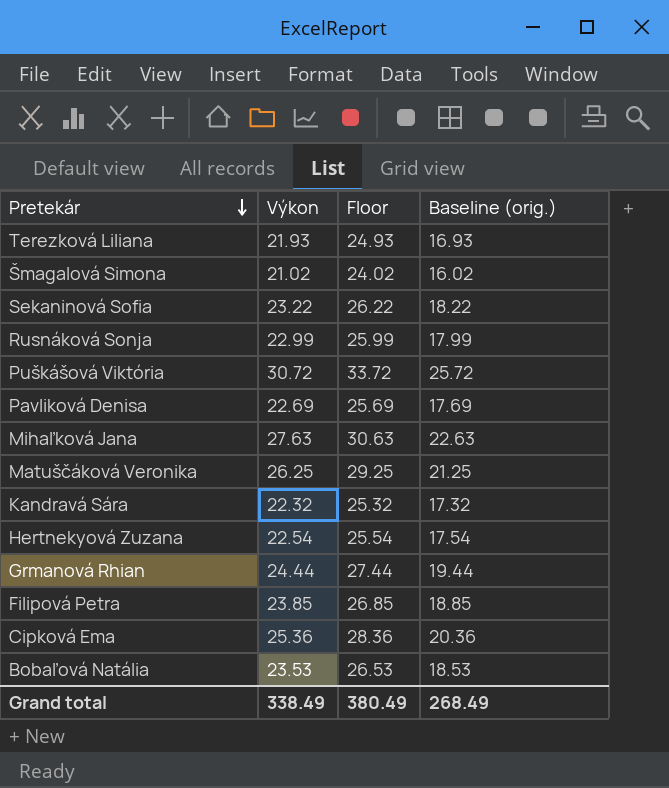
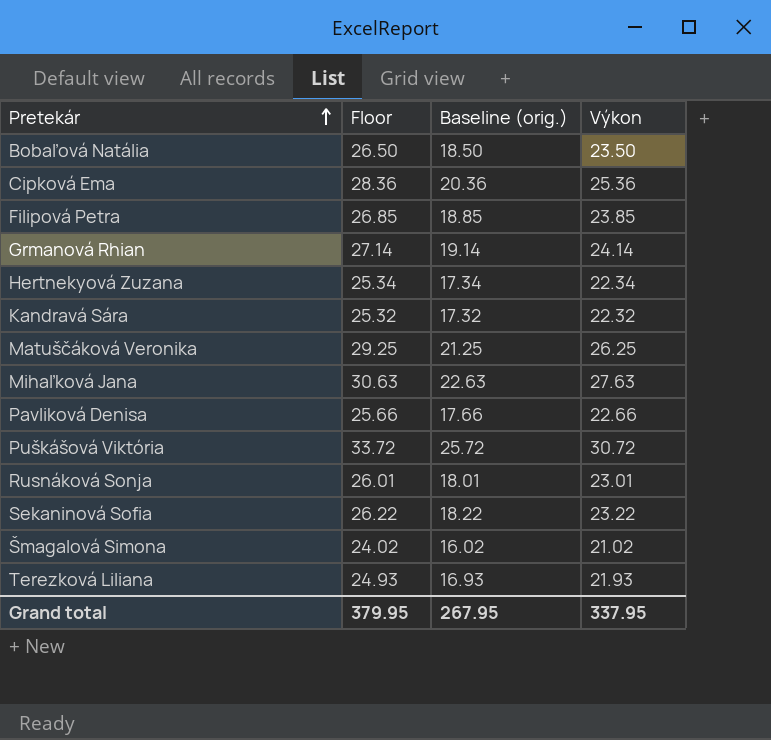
row order: Pretekár descending -> Pretekár ascending
column Výkon | position: 2 -> 4
Bobaľová Natália | Floor: 26.53 -> 26.50
Bobaľová Natália | Baseline (orig.): 18.53 -> 18.50
Bobaľová Natália | Výkon: 23.53 -> 23.50
Grmanová Rhian | Floor: 27.44 -> 27.14
Grmanová Rhian | Baseline (orig.): 19.44 -> 19.14
Grmanová Rhian | Výkon: 24.44 -> 24.14
Hertnekyová Zuzana | Floor: 25.54 -> 25.34
Hertnekyová Zuzana | Baseline (orig.): 17.54 -> 17.34
Hertnekyová Zuzana | Výkon: 22.54 -> 22.34
Pavliková Denisa | Floor: 25.69 -> 25.66
Pavliková Denisa | Baseline (orig.): 17.69 -> 17.66
Pavliková Denisa | Výkon: 22.69 -> 22.66
Rusnáková Sonja | Floor: 25.99 -> 26.01
Rusnáková Sonja | Baseline (orig.): 17.99 -> 18.01
Rusnáková Sonja | Výkon: 22.99 -> 23.01
Grand total | Floor: 380.49 -> 379.95
Grand total | Baseline (orig.): 268.49 -> 267.95
Grand total | Výkon: 338.49 -> 337.95

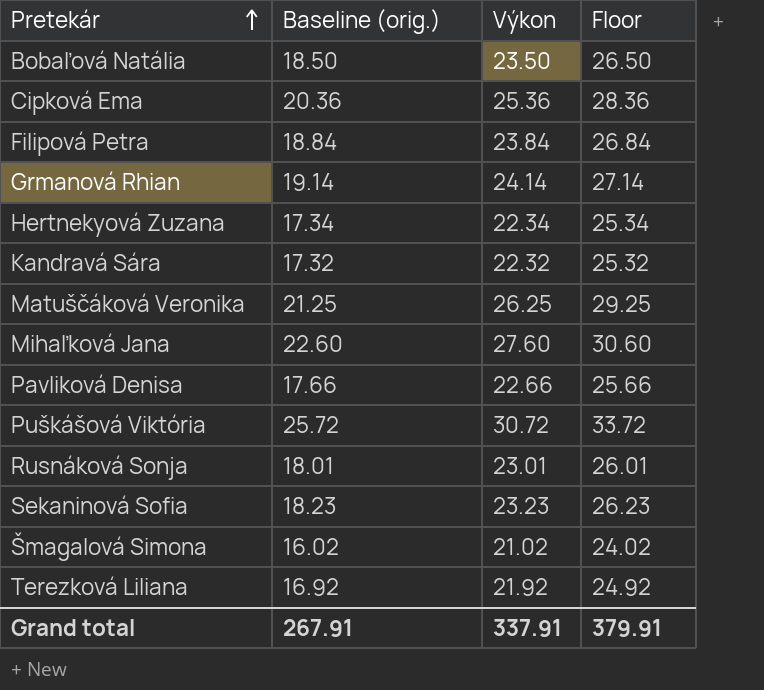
column Floor | position: 2 -> 4
Filipová Petra | Baseline (orig.): 18.85 -> 18.84
Filipová Petra | Výkon: 23.85 -> 23.84
Filipová Petra | Floor: 26.85 -> 26.84
Mihaľková Jana | Baseline (orig.): 22.63 -> 22.60
Mihaľková Jana | Výkon: 27.63 -> 27.60
Mihaľková Jana | Floor: 30.63 -> 30.60
Sekaninová Sofia | Baseline (orig.): 18.22 -> 18.23
Sekaninová Sofia | Výkon: 23.22 -> 23.23
Sekaninová Sofia | Floor: 26.22 -> 26.23
Terezková Liliana | Baseline (orig.): 16.93 -> 16.92
Terezková Liliana | Výkon: 21.93 -> 21.92
Terezková Liliana | Floor: 24.93 -> 24.92
Grand total | Baseline (orig.): 267.95 -> 267.91
Grand total | Výkon: 337.95 -> 337.91
Grand total | Floor: 379.95 -> 379.91

